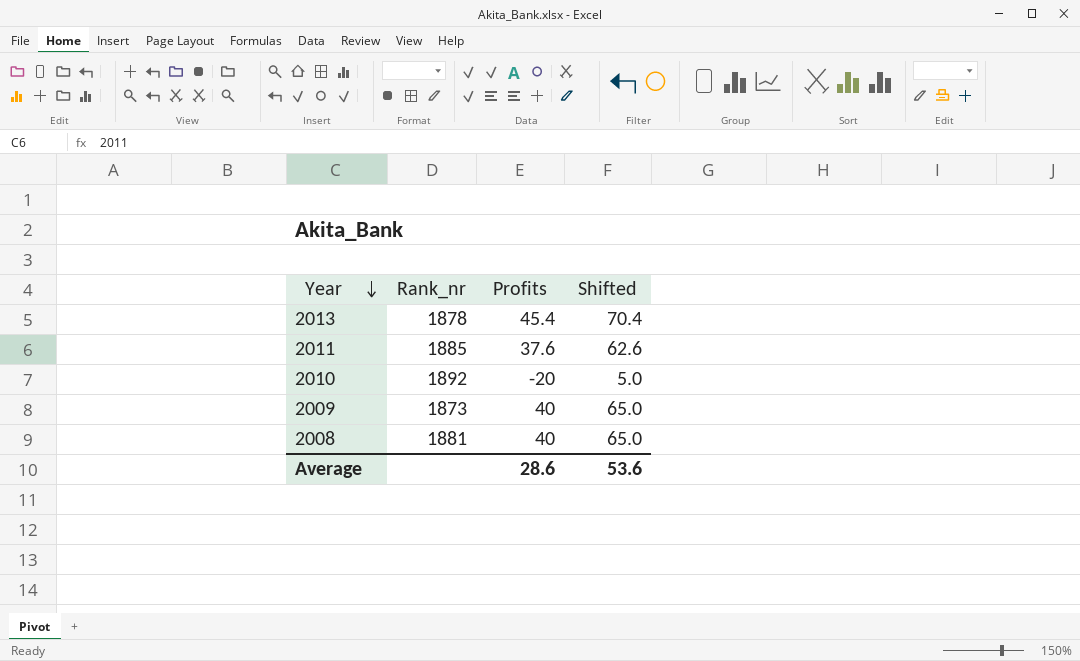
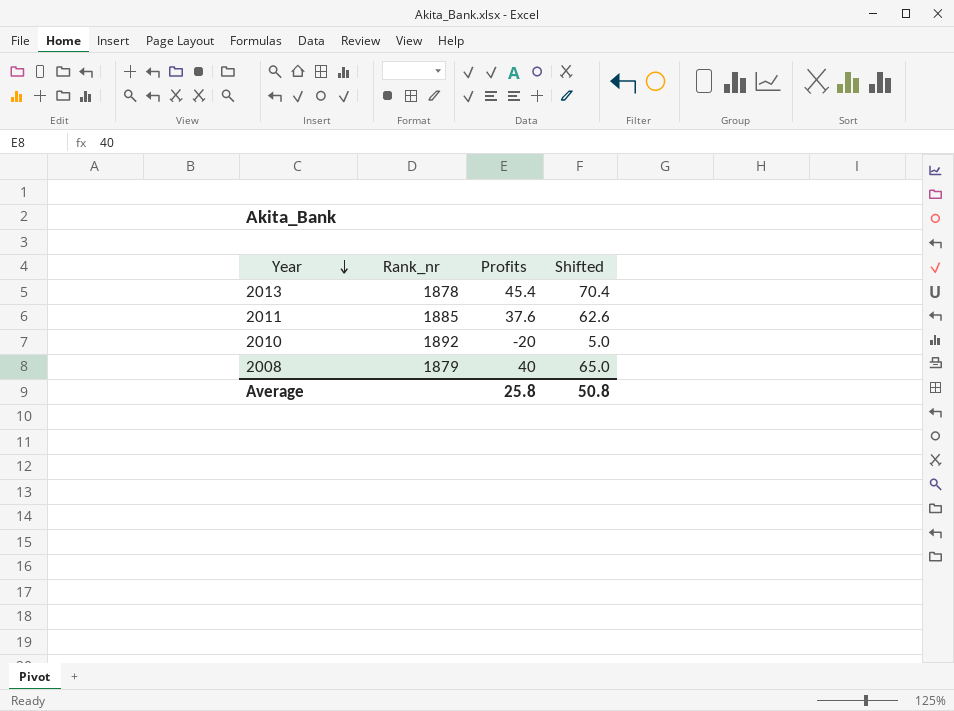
row 2009: 1873 | 40 | 65.0 -> none
2008 | Rank_nr: 1881 -> 1879
Average | Profits: 28.6 -> 25.8
Average | Shifted: 53.6 -> 50.8

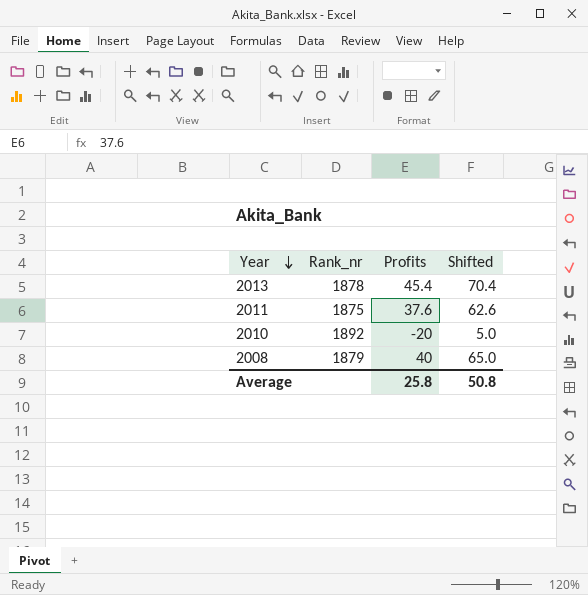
2011 | Rank_nr: 1885 -> 1875

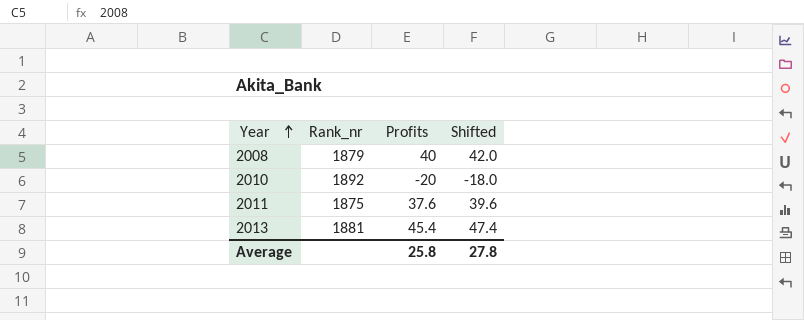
row order: Year descending -> Year ascending
column Shifted | formula: [Profits] + 25 -> [Profits] + 2
2013 | Rank_nr: 1878 -> 1881
Average | Shifted: 50.8 -> 27.8

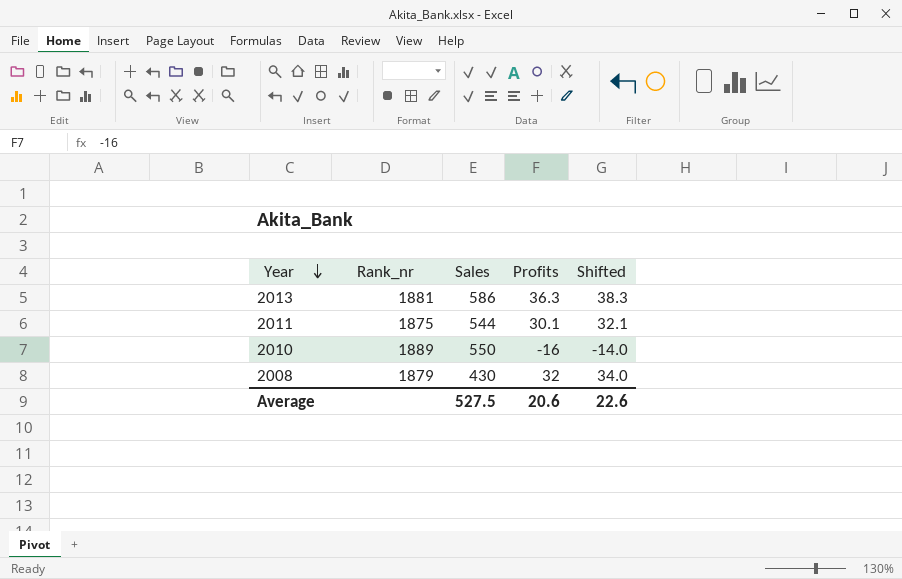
row order: Year ascending -> Year descending
column Sales | position: none -> 3
2013 | Profits: 45.4 -> 36.3
2013 | Shifted: 47.4 -> 38.3
2011 | Profits: 37.6 -> 30.1
2011 | Shifted: 39.6 -> 32.1
2010 | Rank_nr: 1892 -> 1889
2010 | Profits: -20 -> -16
2010 | Shifted: -18.0 -> -14.0
2008 | Profits: 40 -> 32
2008 | Shifted: 42.0 -> 34.0
Average | Profits: 25.8 -> 20.6
Average | Shifted: 27.8 -> 22.6

